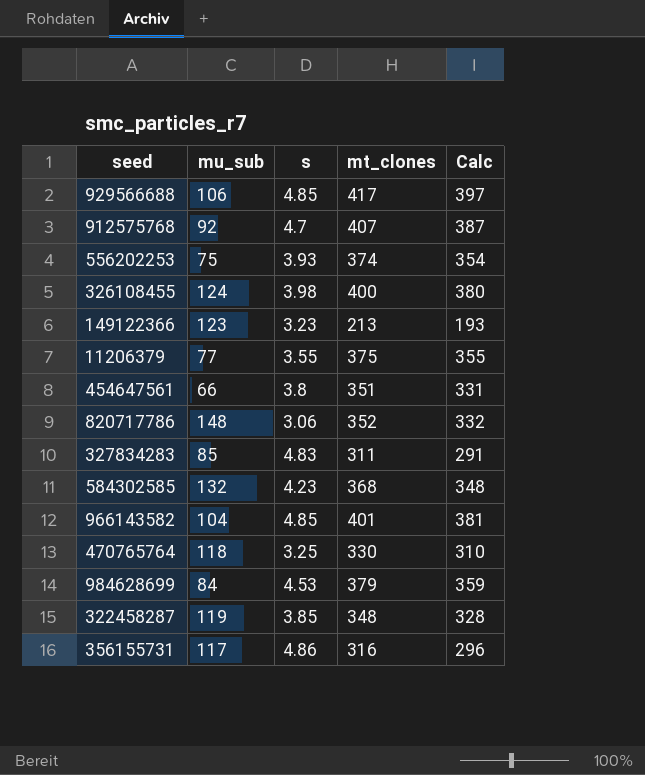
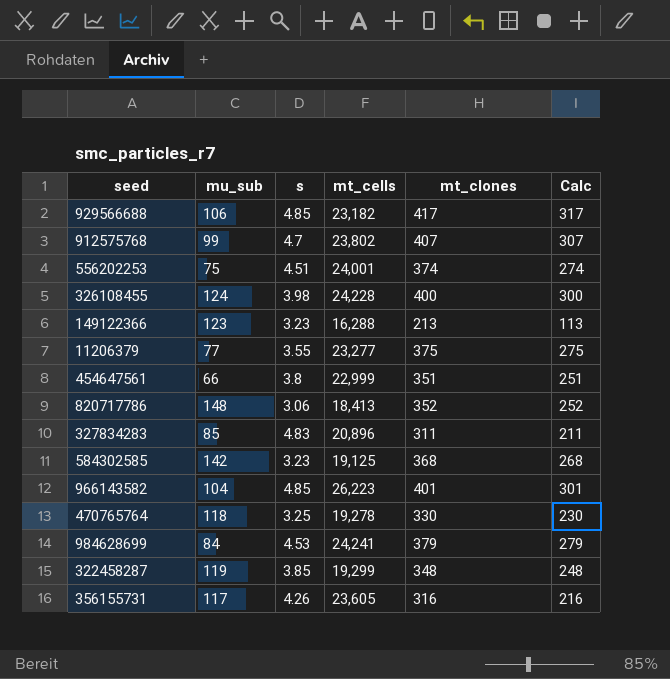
column mt_cells | position: none -> 4
column Calc | formula: [mt_clones] - 20 -> [mt_clones] - 100
912575768 | mu_sub: 92 -> 99
556202253 | s: 3.93 -> 4.51
584302585 | mu_sub: 132 -> 142
584302585 | s: 4.23 -> 3.23
356155731 | s: 4.86 -> 4.26

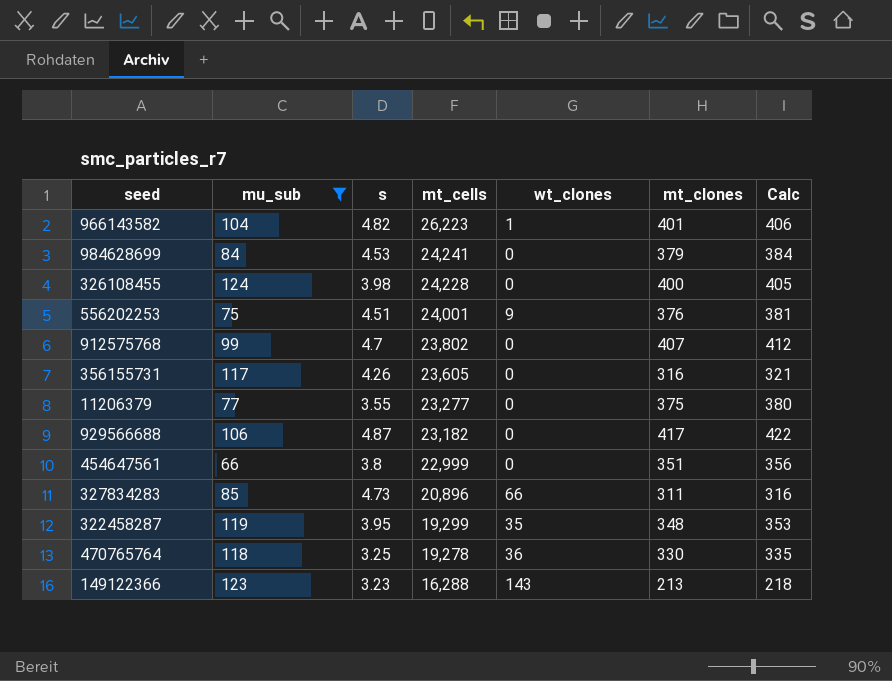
filter: none -> mu_sub <= 124
row order: none -> mt_cells descending
column wt_clones | position: none -> 5
column Calc | formula: [mt_clones] - 100 -> [mt_clones] + 5
966143582 | s: 4.85 -> 4.82
556202253 | mt_clones: 374 -> 376
929566688 | s: 4.85 -> 4.87
327834283 | s: 4.83 -> 4.73
322458287 | s: 3.85 -> 3.95

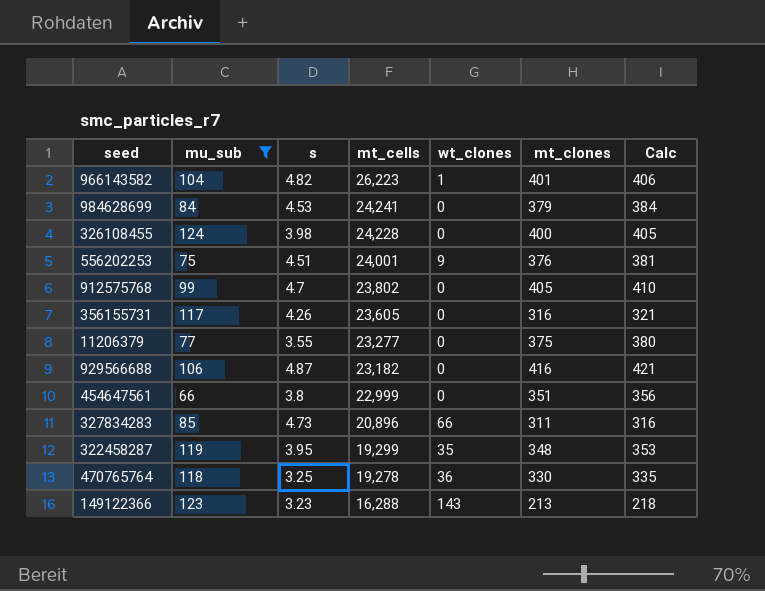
912575768 | mt_clones: 407 -> 405
912575768 | Calc: 412 -> 410
929566688 | mt_clones: 417 -> 416
929566688 | Calc: 422 -> 421

